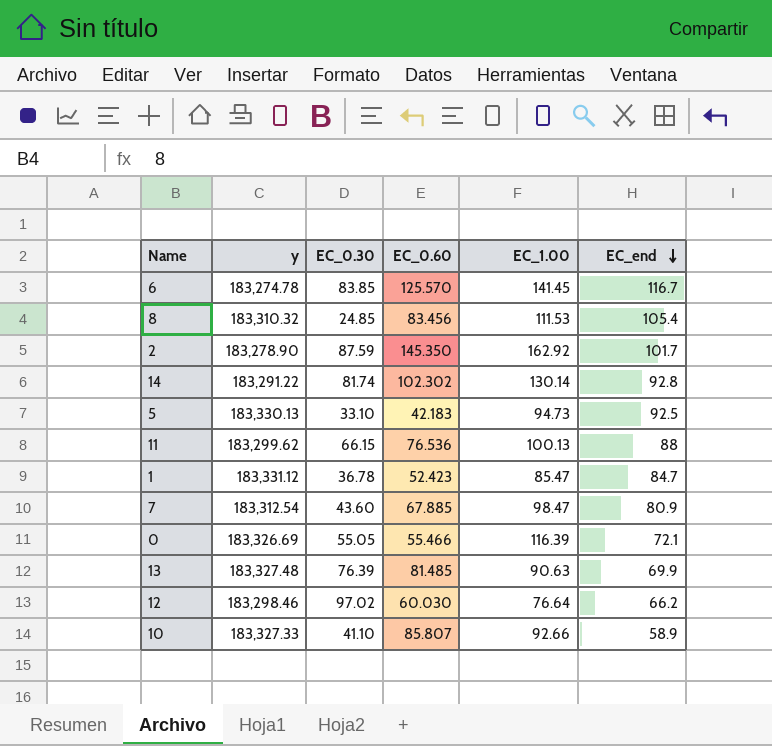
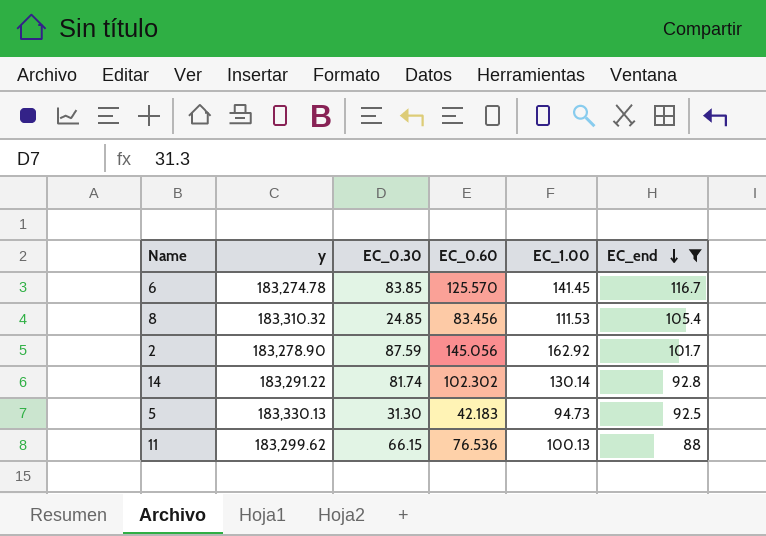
filter: none -> EC_end >= 88
2 | EC_0.60: 145.350 -> 145.056
5 | EC_0.30: 33.10 -> 31.30

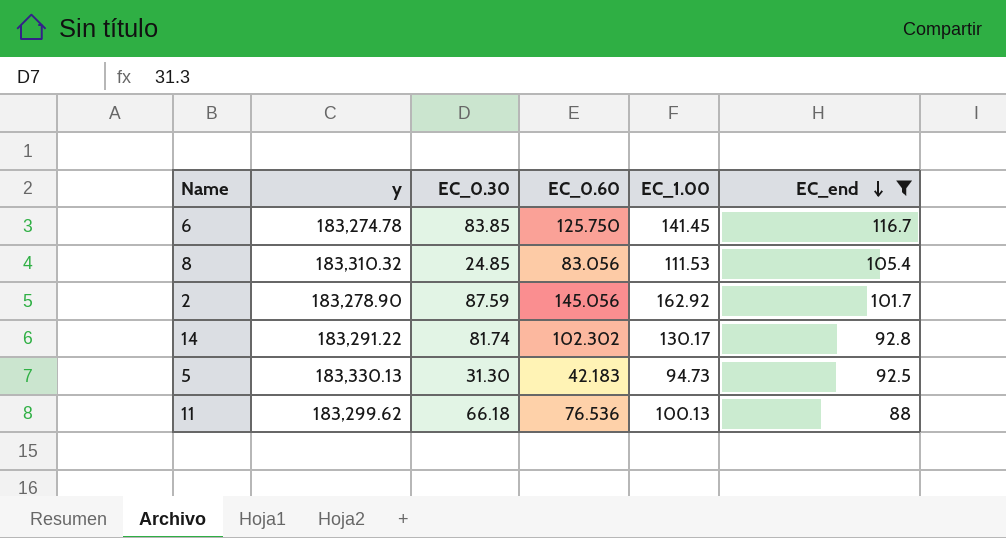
6 | EC_0.60: 125.570 -> 125.750
8 | EC_0.60: 83.456 -> 83.056
14 | EC_1.00: 130.14 -> 130.17
11 | EC_0.30: 66.15 -> 66.18

